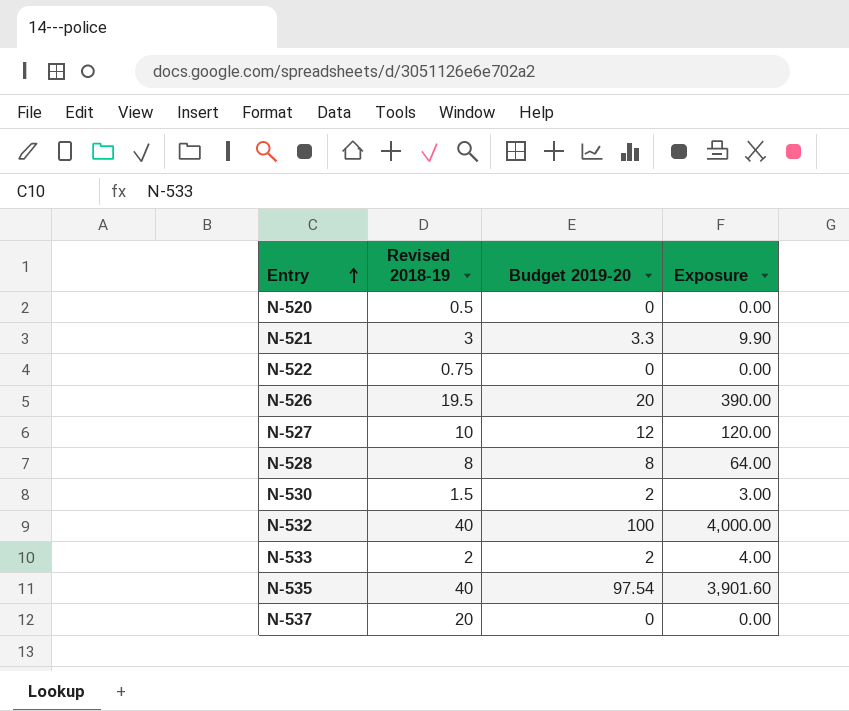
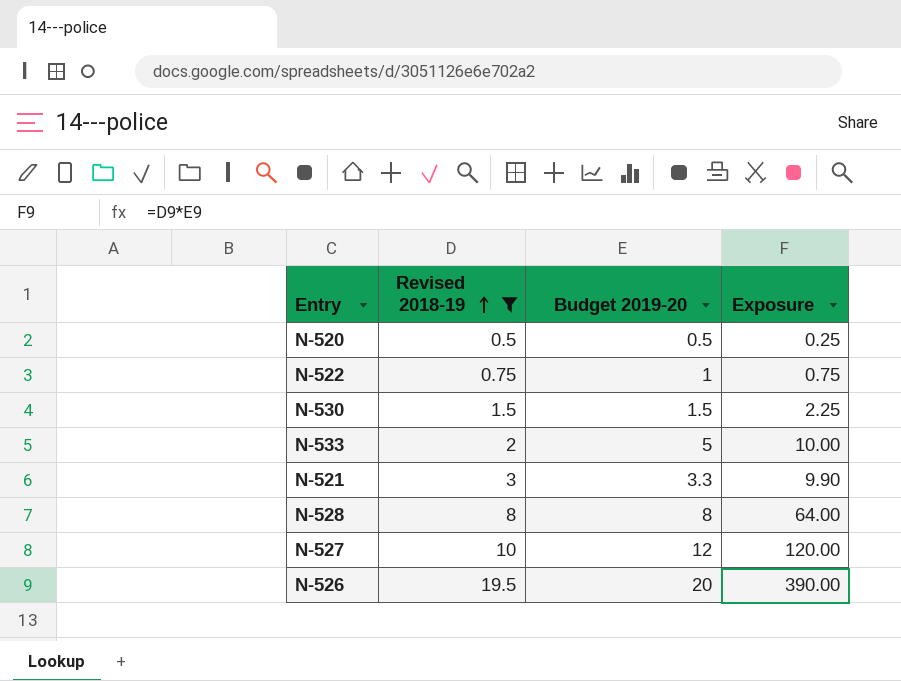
filter: none -> Revised 2018-19 <= 19.5
row order: Entry ascending -> Revised 2018-19 ascending
N-520 | Budget 2019-20: 0 -> 0.5
N-520 | Exposure: 0.00 -> 0.25
N-522 | Budget 2019-20: 0 -> 1
N-522 | Exposure: 0.00 -> 0.75
N-530 | Budget 2019-20: 2 -> 1.5
N-530 | Exposure: 3.00 -> 2.25
N-533 | Budget 2019-20: 2 -> 5
N-533 | Exposure: 4.00 -> 10.00

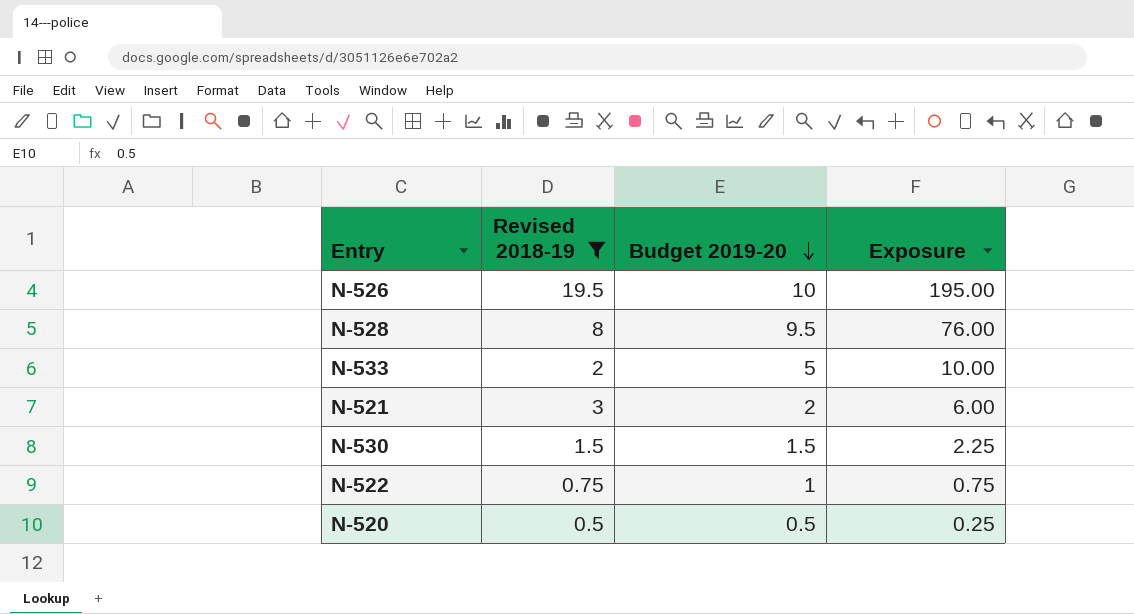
row order: Revised 2018-19 ascending -> Budget 2019-20 descending
row N-527: 10 | 12 | 120.00 -> none
N-526 | Budget 2019-20: 20 -> 10
N-526 | Exposure: 390.00 -> 195.00
N-528 | Budget 2019-20: 8 -> 9.5
N-528 | Exposure: 64.00 -> 76.00
N-521 | Budget 2019-20: 3.3 -> 2
N-521 | Exposure: 9.90 -> 6.00

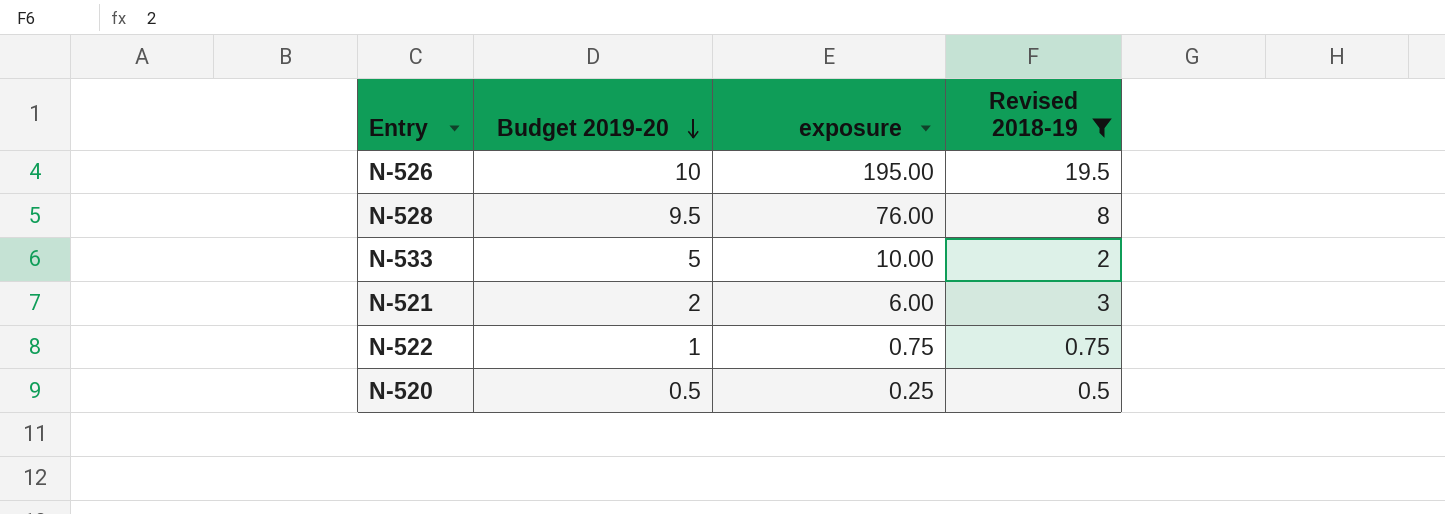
column name: Exposure -> exposure
column Revised 2018-19 | position: 2 -> 4
row N-530: 1.5 | 1.5 | 2.25 -> none

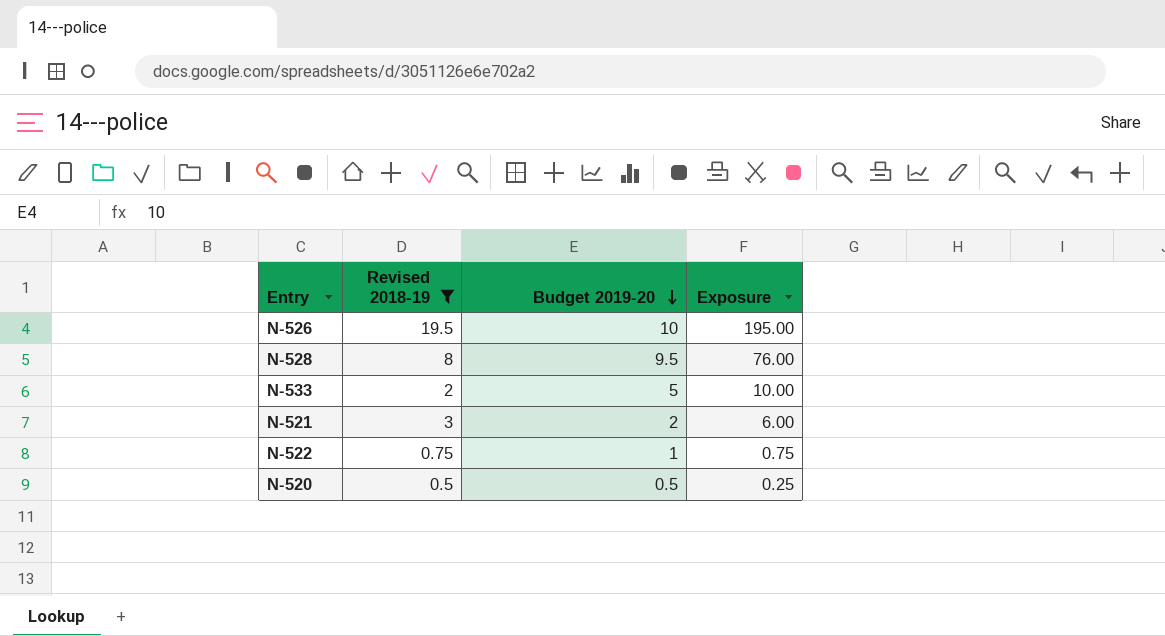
column Revised 2018-19 | position: 4 -> 2
column name: exposure -> Exposure

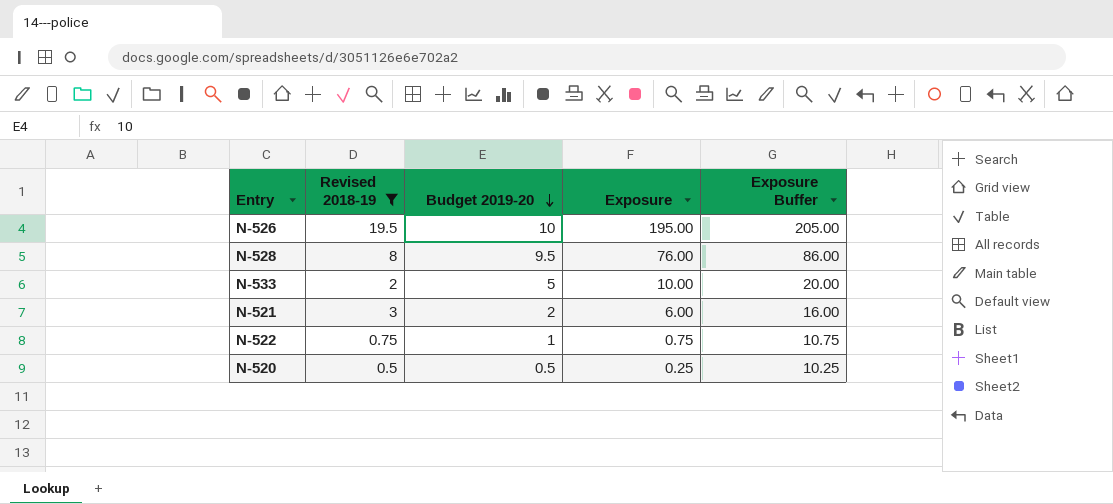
column Exposure Buffer | formula: none -> [Exposure] + 10

